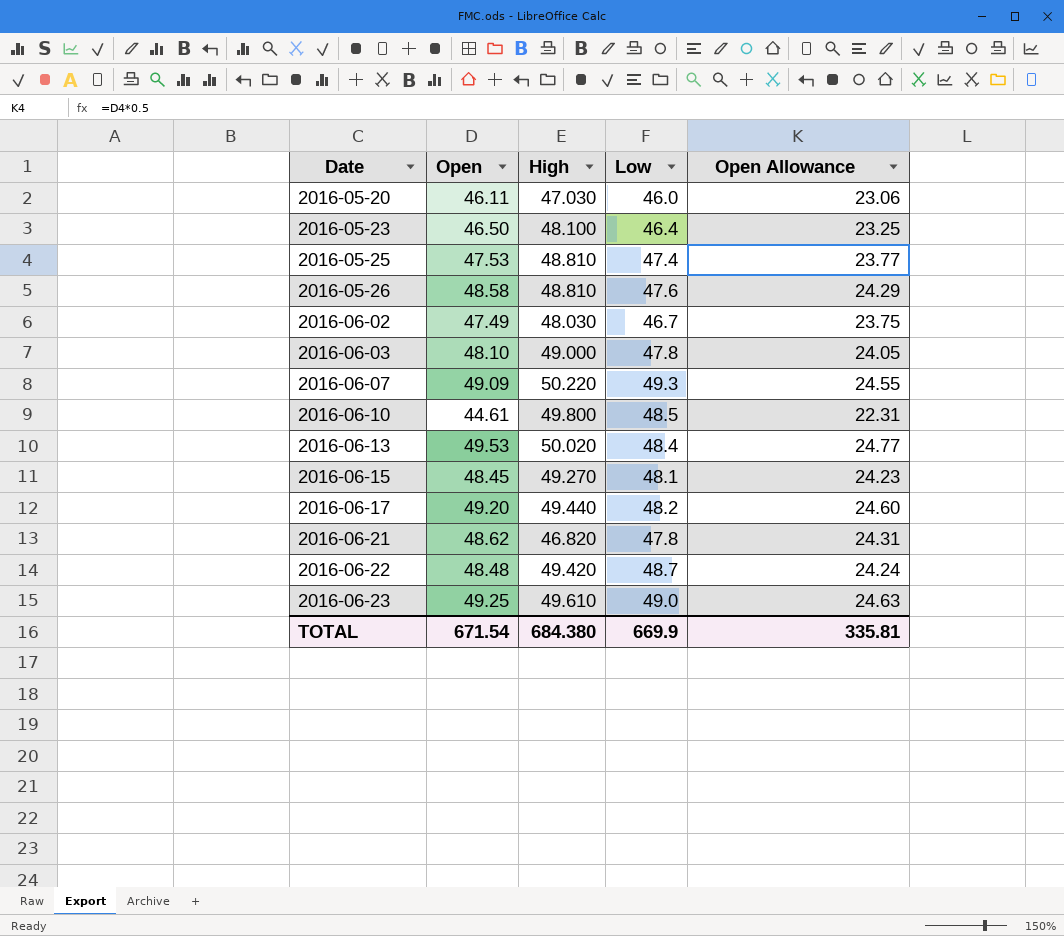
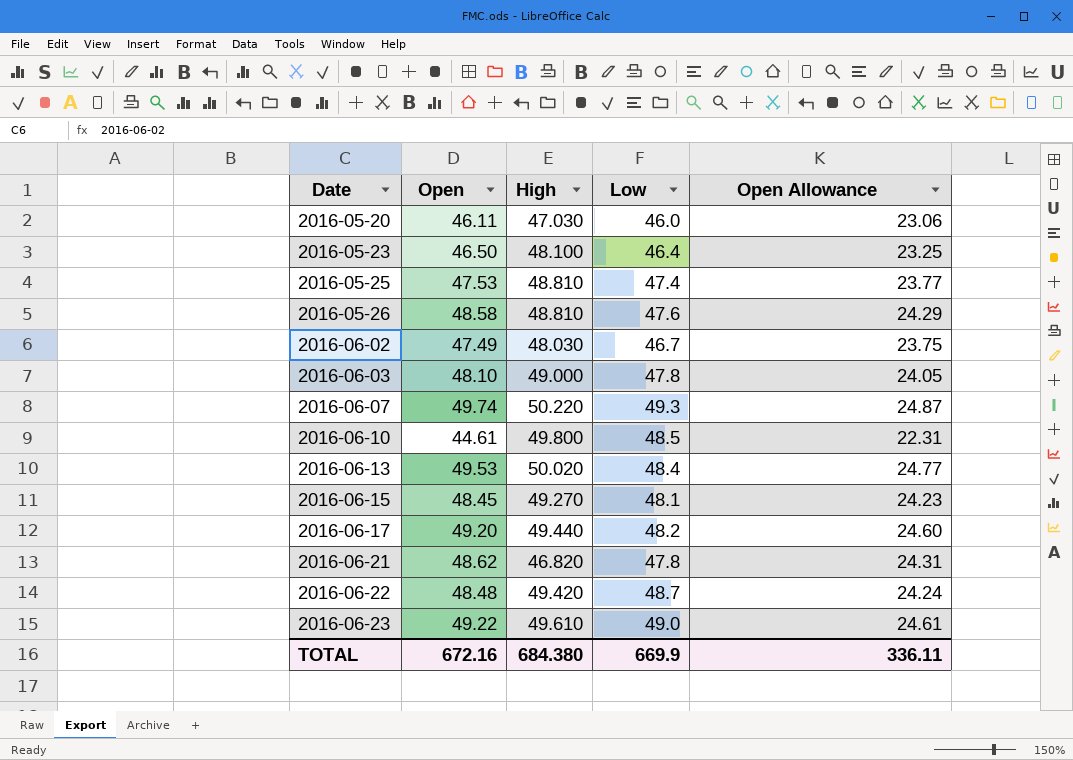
2016-06-07 | Open: 49.09 -> 49.74
2016-06-07 | Open Allowance: 24.55 -> 24.87
2016-06-23 | Open: 49.25 -> 49.22
2016-06-23 | Open Allowance: 24.63 -> 24.61
TOTAL | Open: 671.54 -> 672.16
TOTAL | Open Allowance: 335.81 -> 336.11

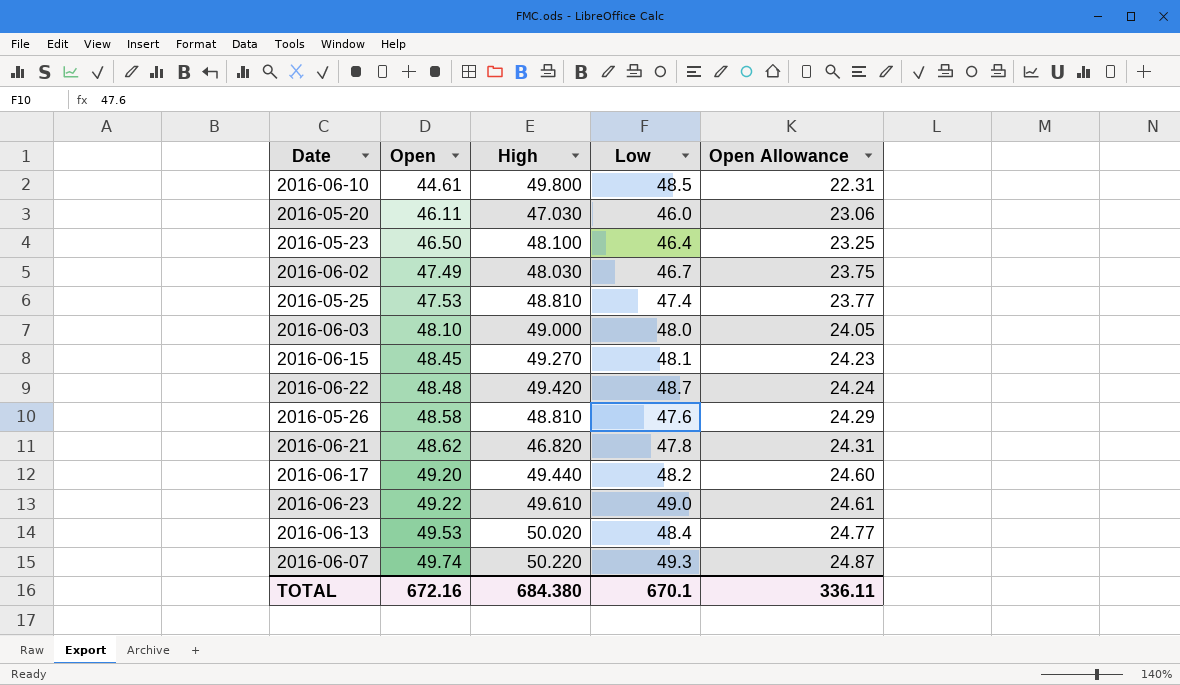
row order: Date ascending -> Open ascending
2016-06-03 | Low: 47.8 -> 48.0
TOTAL | Low: 669.9 -> 670.1

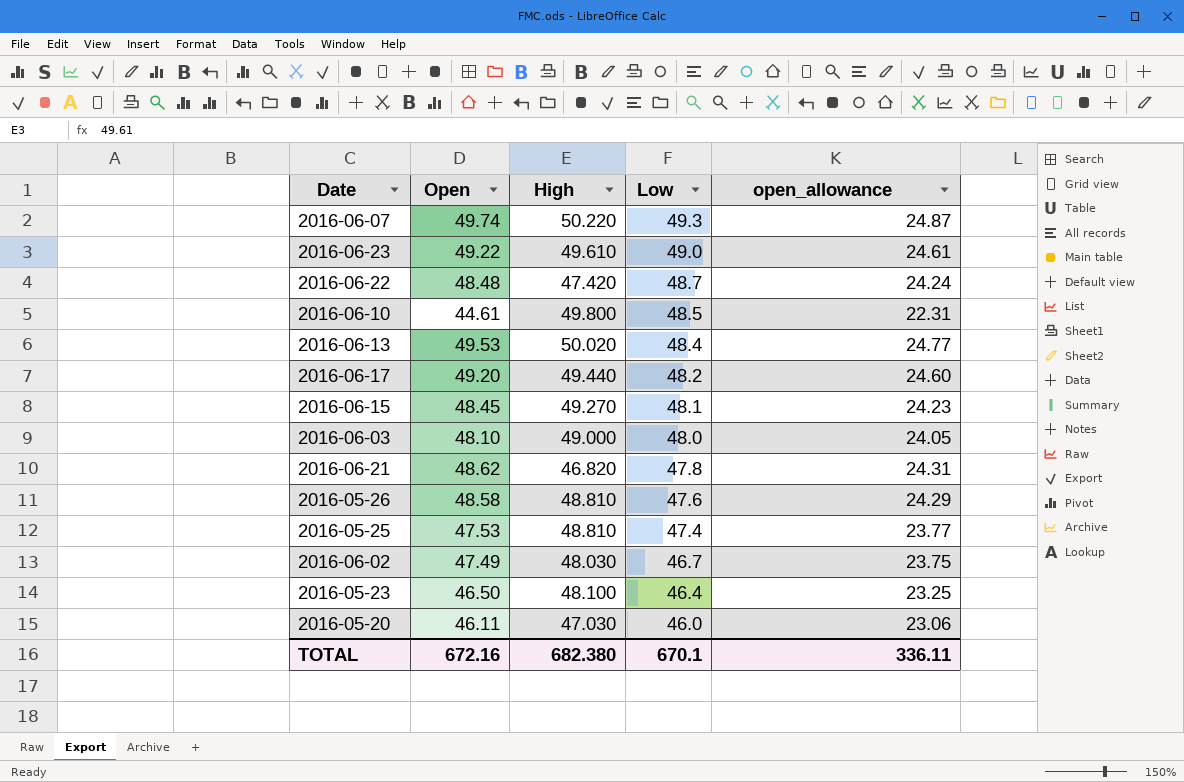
row order: Open ascending -> Low descending
column name: Open Allowance -> open_allowance
2016-06-22 | High: 49.420 -> 47.420
TOTAL | High: 684.380 -> 682.380

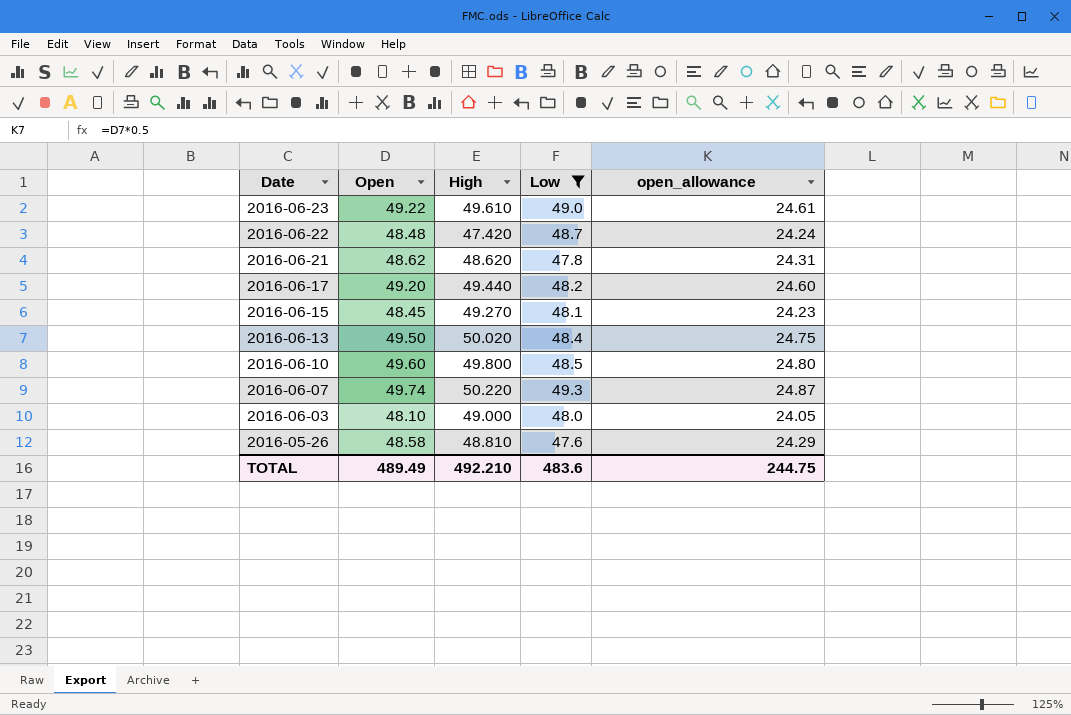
filter: none -> Low >= 47.6
row order: Low descending -> Date descending
2016-06-21 | High: 46.820 -> 48.620
2016-06-13 | Open: 49.53 -> 49.50
2016-06-13 | open_allowance: 24.77 -> 24.75
2016-06-10 | Open: 44.61 -> 49.60
2016-06-10 | open_allowance: 22.31 -> 24.80
TOTAL | Open: 672.16 -> 489.49
TOTAL | High: 682.380 -> 492.210
TOTAL | Low: 670.1 -> 483.6
TOTAL | open_allowance: 336.11 -> 244.75

